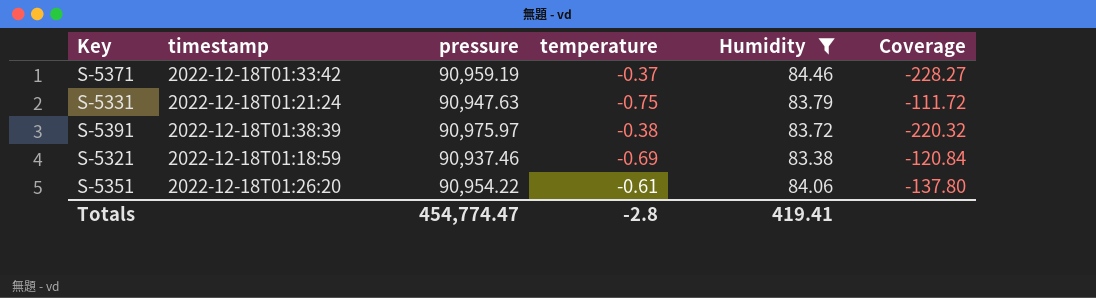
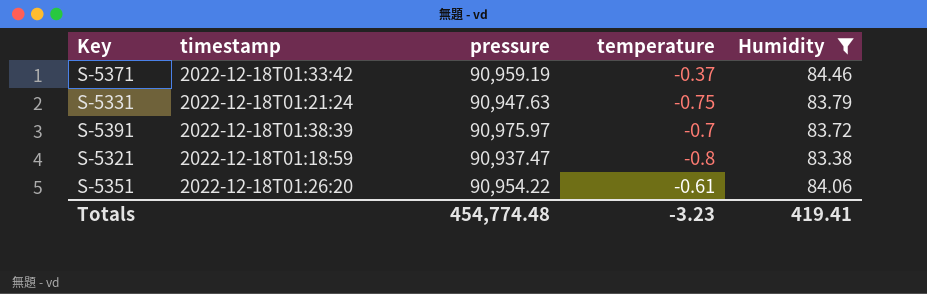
column Coverage | formula: [Humidity] / [temperature] -> none
S-5391 | temperature: -0.38 -> -0.7
S-5321 | pressure: 90,937.46 -> 90,937.47
S-5321 | temperature: -0.69 -> -0.8
Totals | pressure: 454,774.47 -> 454,774.48
Totals | temperature: -2.8 -> -3.23

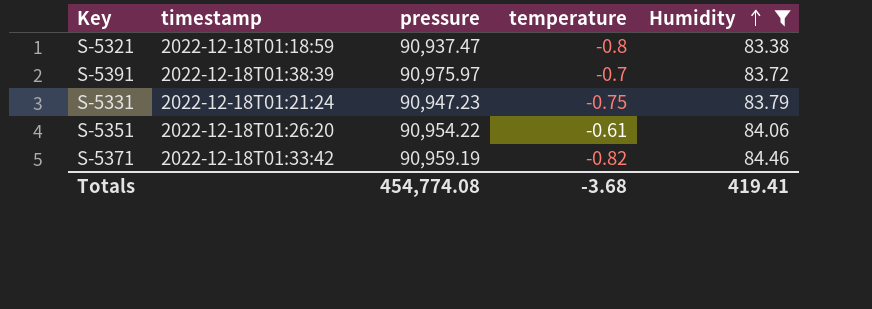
row order: none -> Humidity ascending
S-5331 | pressure: 90,947.63 -> 90,947.23
S-5371 | temperature: -0.37 -> -0.82
Totals | pressure: 454,774.48 -> 454,774.08
Totals | temperature: -3.23 -> -3.68

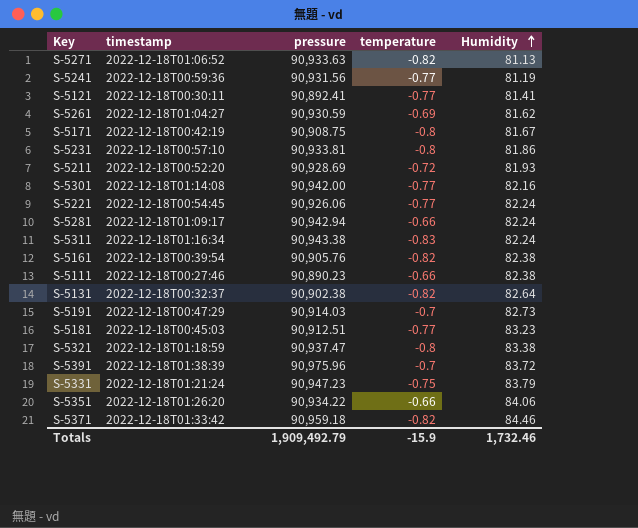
filter: Humidity >= 83.38 -> none
S-5391 | pressure: 90,975.97 -> 90,975.96
S-5351 | pressure: 90,954.22 -> 90,934.22
S-5351 | temperature: -0.61 -> -0.66
S-5371 | pressure: 90,959.19 -> 90,959.18
Totals | pressure: 454,774.08 -> 1,909,492.79
Totals | temperature: -3.68 -> -15.9
Totals | Humidity: 419.41 -> 1,732.46

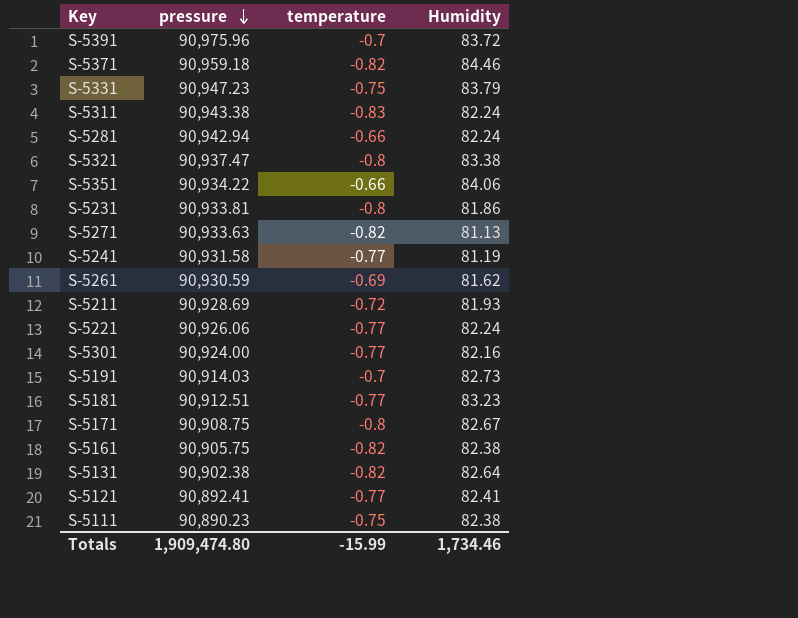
row order: Humidity ascending -> pressure descending
column timestamp | position: 2 -> none
S-5241 | pressure: 90,931.56 -> 90,931.58
S-5301 | pressure: 90,942.00 -> 90,924.00
S-5171 | Humidity: 81.67 -> 82.67
S-5161 | pressure: 90,905.76 -> 90,905.75
S-5121 | Humidity: 81.41 -> 82.41
S-5111 | temperature: -0.66 -> -0.75
Totals | pressure: 1,909,492.79 -> 1,909,474.80
Totals | temperature: -15.9 -> -15.99
Totals | Humidity: 1,732.46 -> 1,734.46

